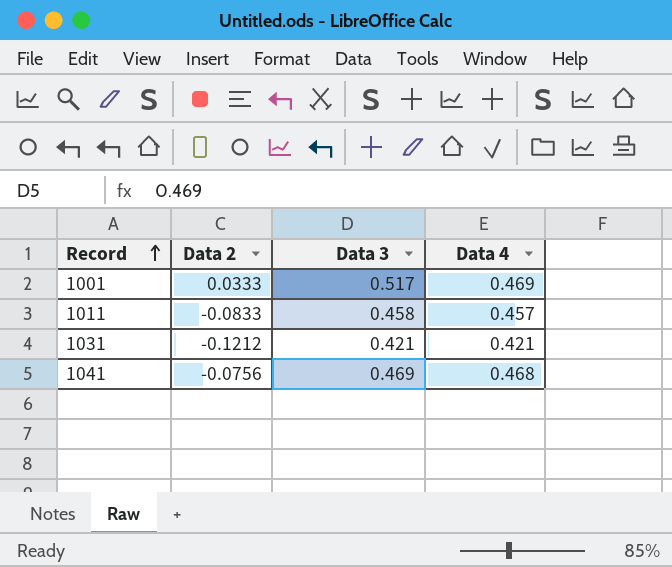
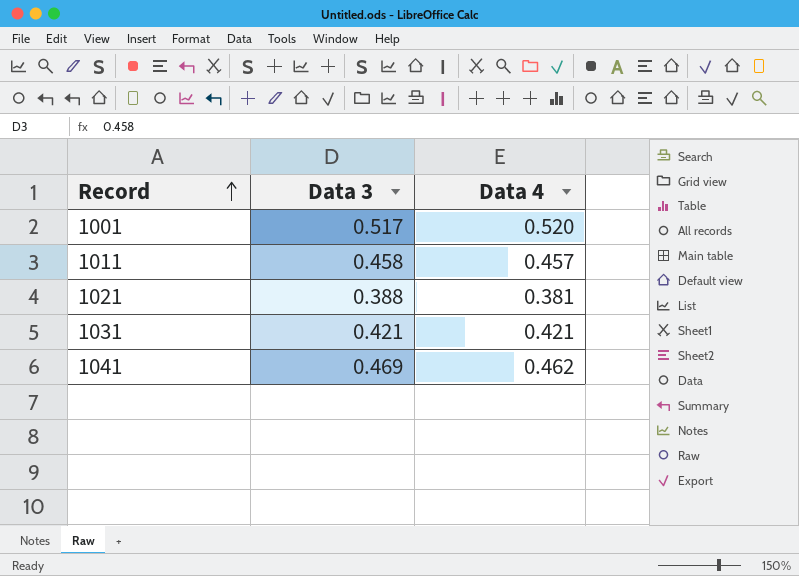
column Data 2 | position: 2 -> none
1001 | Data 4: 0.469 -> 0.520
row 1021: none -> 0.388 | 0.381
1041 | Data 4: 0.468 -> 0.462

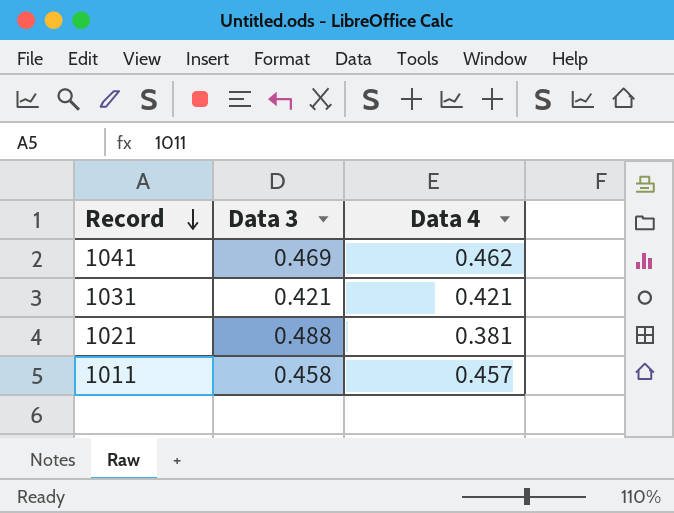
row order: Record ascending -> Record descending
row 1001: 0.517 | 0.520 -> none
1021 | Data 3: 0.388 -> 0.488

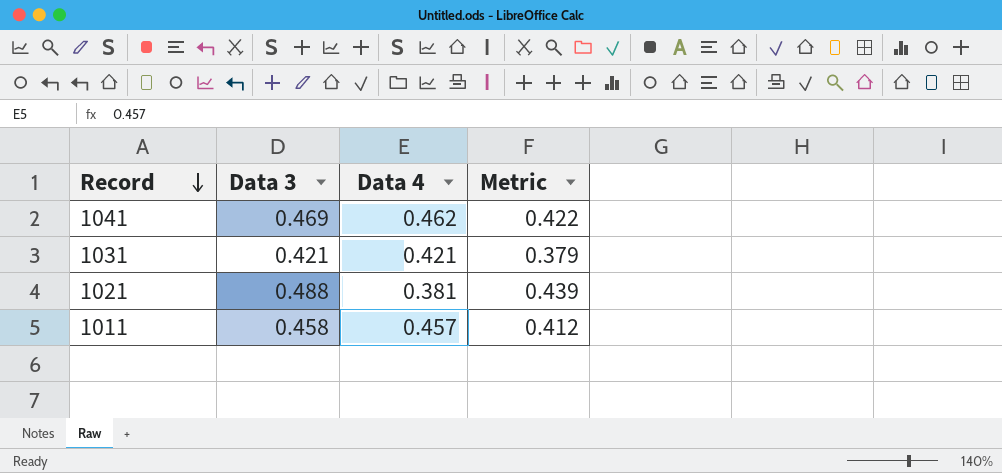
column Metric | formula: none -> [Data 3] * 0.9

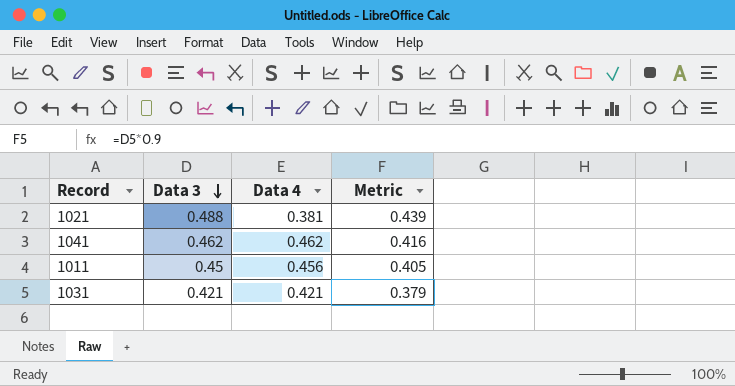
row order: Record descending -> Data 3 descending
1041 | Data 3: 0.469 -> 0.462
1041 | Metric: 0.422 -> 0.416
1011 | Data 3: 0.458 -> 0.45
1011 | Data 4: 0.457 -> 0.456
1011 | Metric: 0.412 -> 0.405

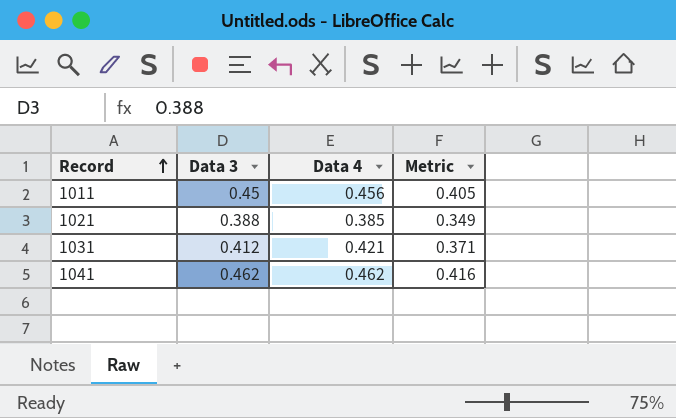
row order: Data 3 descending -> Record ascending
1021 | Data 3: 0.488 -> 0.388
1021 | Data 4: 0.381 -> 0.385
1021 | Metric: 0.439 -> 0.349
1031 | Data 3: 0.421 -> 0.412
1031 | Metric: 0.379 -> 0.371

